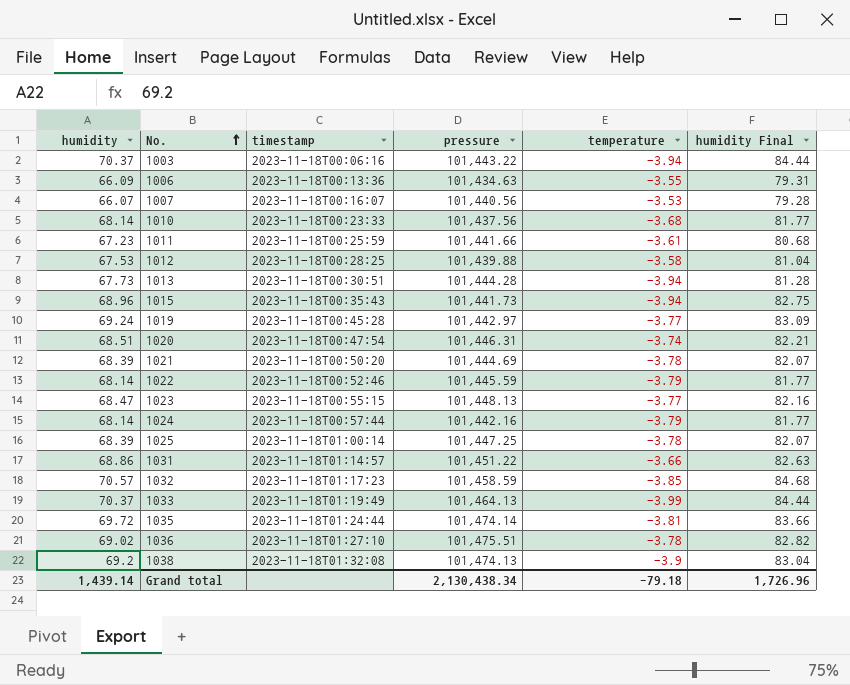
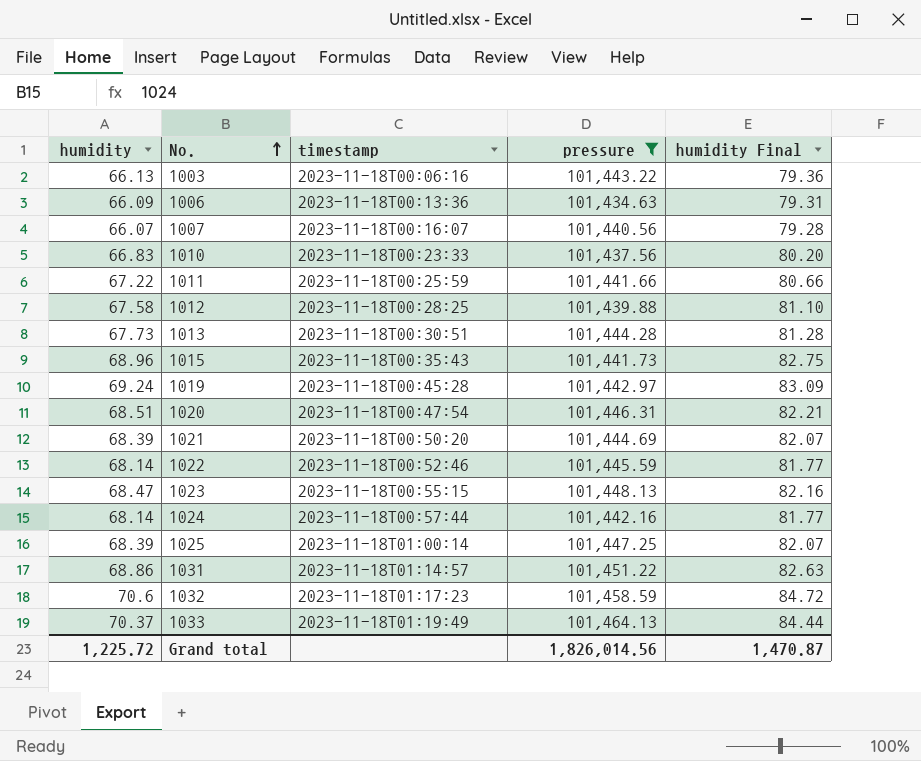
filter: none -> pressure <= 101,464.13
column temperature | position: 5 -> none
1003 | humidity: 70.37 -> 66.13
1003 | humidity Final: 84.44 -> 79.36
1010 | humidity: 68.14 -> 66.83
1010 | humidity Final: 81.77 -> 80.20
1011 | humidity: 67.23 -> 67.22
1011 | humidity Final: 80.68 -> 80.66
1012 | humidity: 67.53 -> 67.58
1012 | humidity Final: 81.04 -> 81.10
1032 | humidity: 70.57 -> 70.6
1032 | humidity Final: 84.68 -> 84.72
Grand total | humidity: 1,439.14 -> 1,225.72
Grand total | pressure: 2,130,438.34 -> 1,826,014.56
Grand total | humidity Final: 1,726.96 -> 1,470.87

